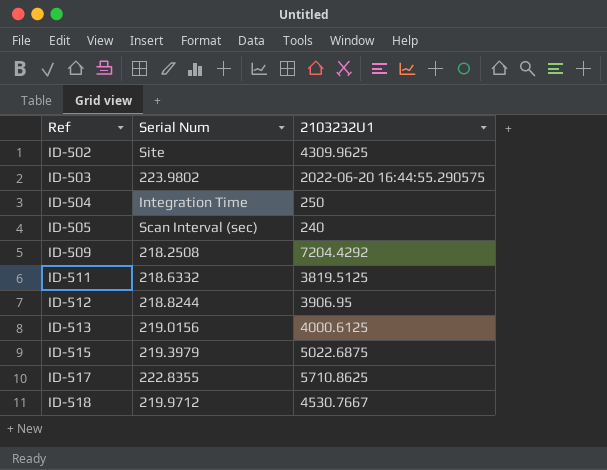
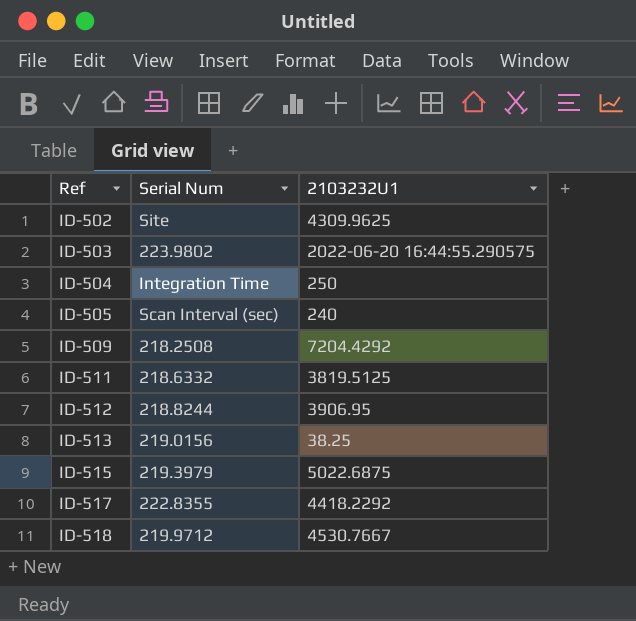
ID-513 | 2103232U1: 4000.6125 -> 38.25
ID-517 | 2103232U1: 5710.8625 -> 4418.2292

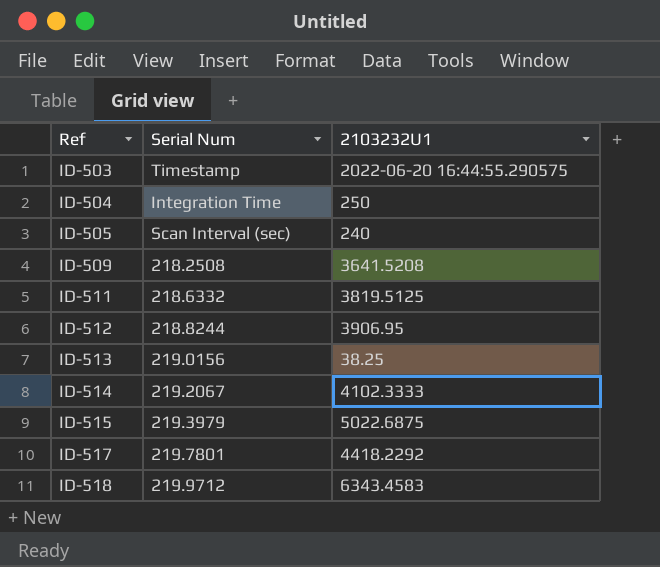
row ID-502: Site | 4309.9625 -> none
ID-503 | Serial Num: 223.9802 -> Timestamp
ID-509 | 2103232U1: 7204.4292 -> 3641.5208
row ID-514: none -> 219.2067 | 4102.3333
ID-517 | Serial Num: 222.8355 -> 219.7801
ID-518 | 2103232U1: 4530.7667 -> 6343.4583

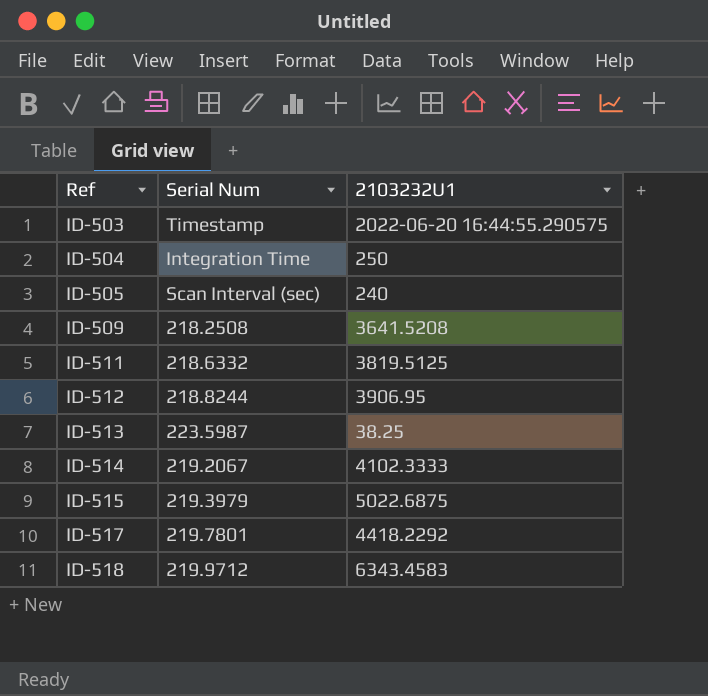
ID-513 | Serial Num: 219.0156 -> 223.5987

